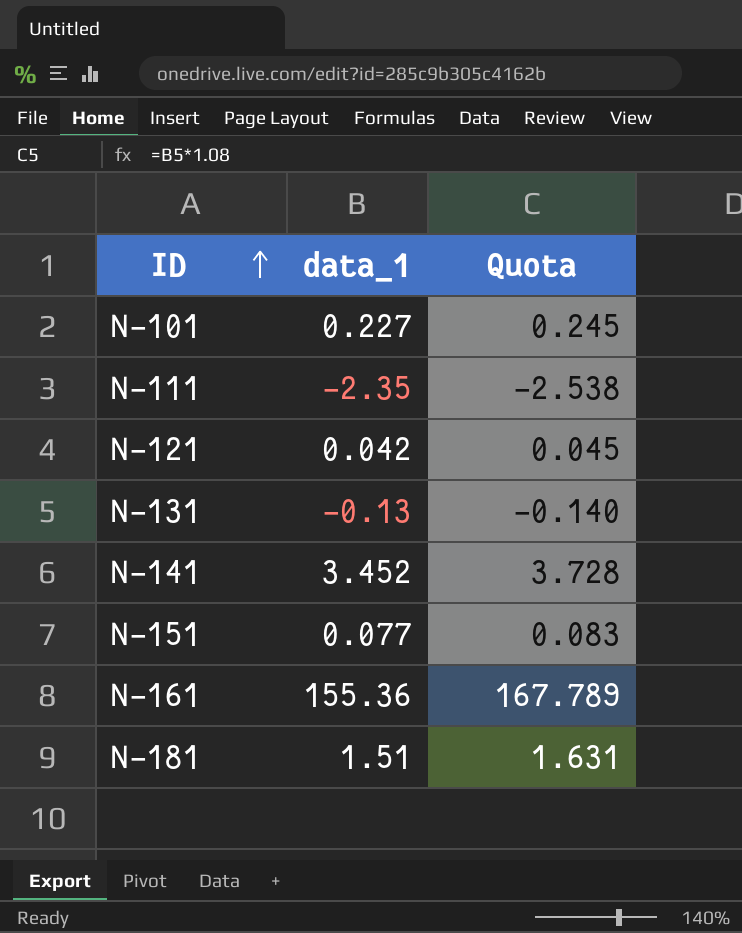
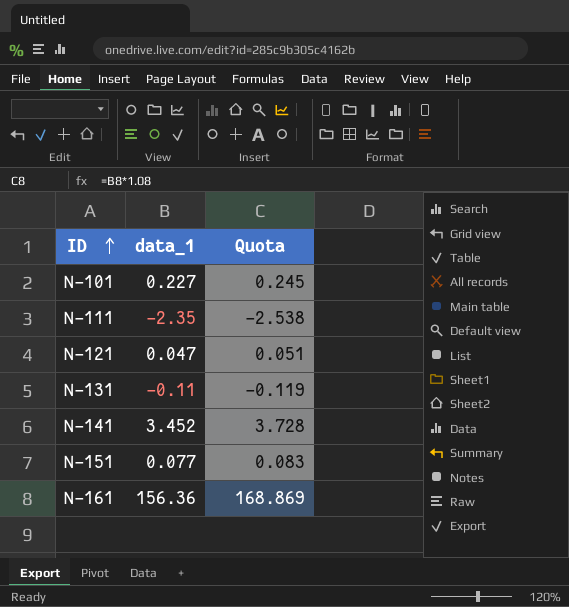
row N-181: 1.51 | 1.631 -> none
N-121 | data_1: 0.042 -> 0.047
N-121 | Quota: 0.045 -> 0.051
N-131 | data_1: -0.13 -> -0.11
N-131 | Quota: -0.140 -> -0.119
N-161 | data_1: 155.36 -> 156.36
N-161 | Quota: 167.789 -> 168.869

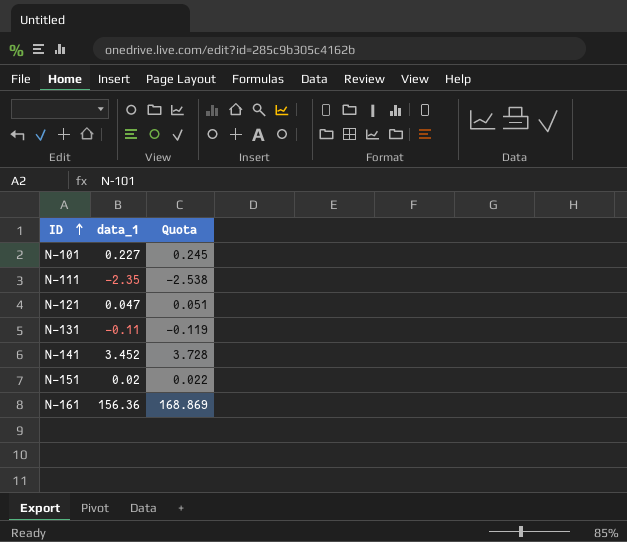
N-151 | data_1: 0.077 -> 0.02
N-151 | Quota: 0.083 -> 0.022

